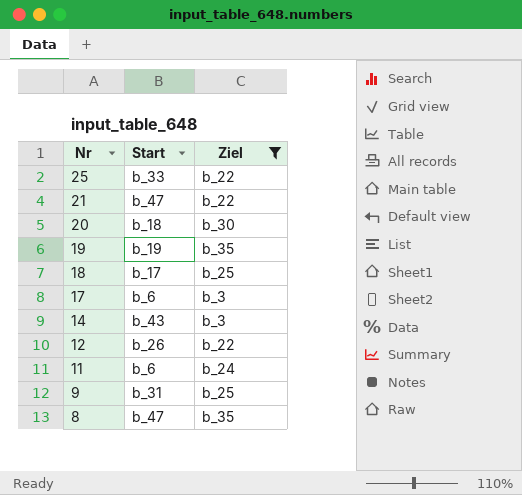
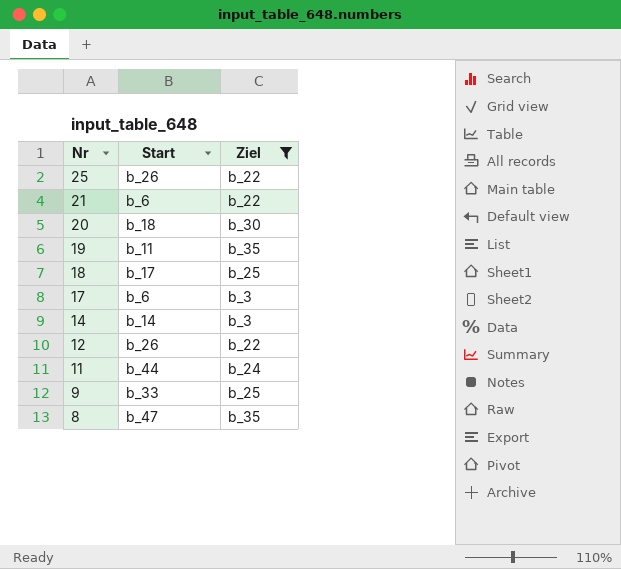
25 | Start: b_33 -> b_26
21 | Start: b_47 -> b_6
19 | Start: b_19 -> b_11
14 | Start: b_43 -> b_14
11 | Start: b_6 -> b_44
9 | Start: b_31 -> b_33

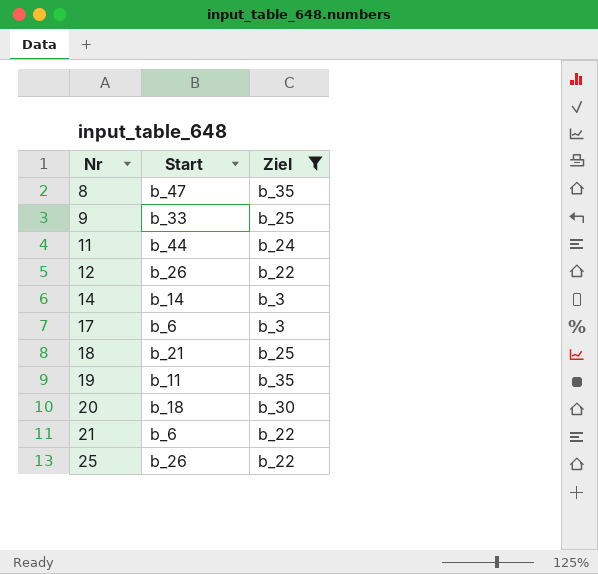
row order: Nr descending -> Nr ascending
18 | Start: b_17 -> b_21

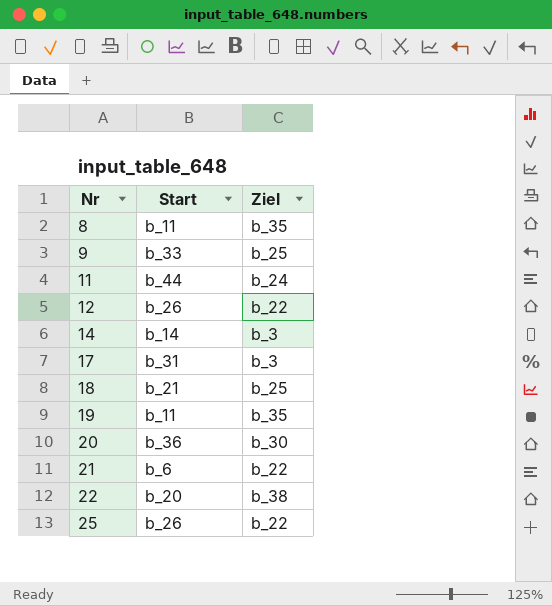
filter: Ziel != b_38 -> none
8 | Start: b_47 -> b_11
17 | Start: b_6 -> b_31
20 | Start: b_18 -> b_36

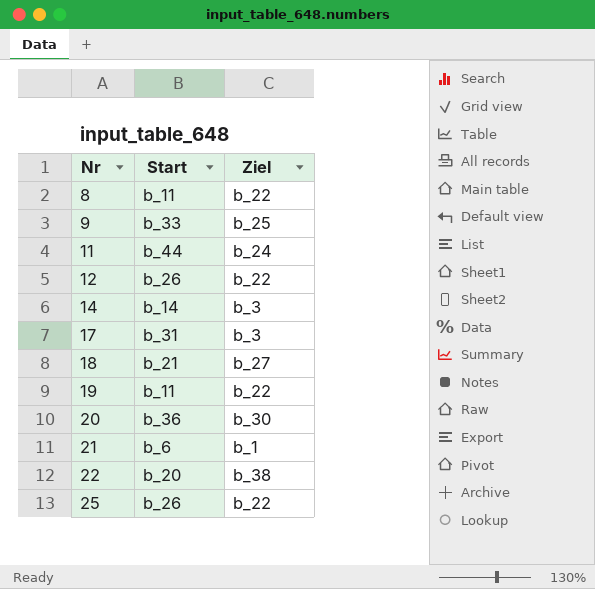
8 | Ziel: b_35 -> b_22
18 | Ziel: b_25 -> b_27
19 | Ziel: b_35 -> b_22
21 | Ziel: b_22 -> b_1

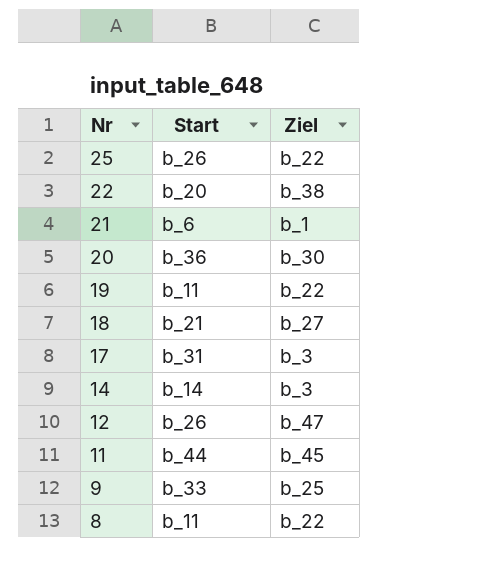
row order: Nr ascending -> Nr descending
12 | Ziel: b_22 -> b_47
11 | Ziel: b_24 -> b_45

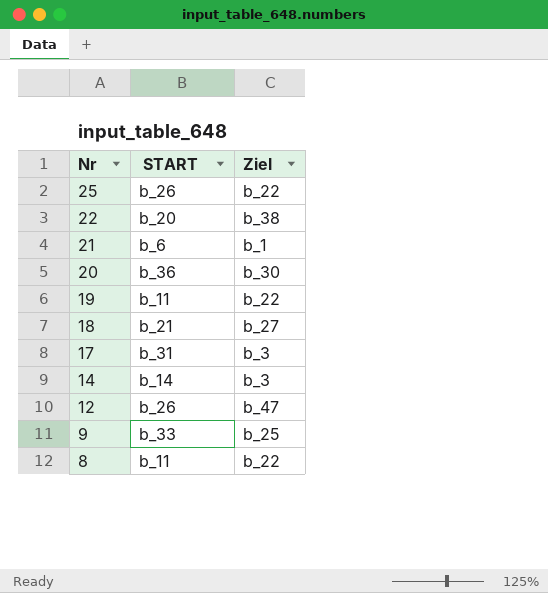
column name: Start -> START
row 11: b_44 | b_45 -> none

